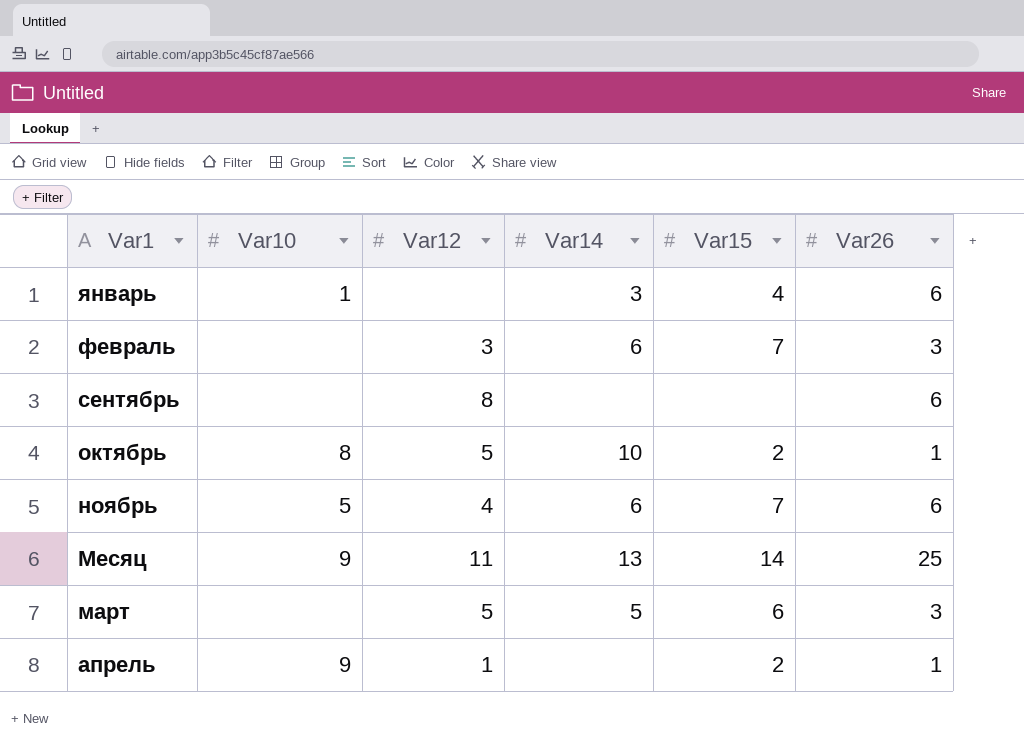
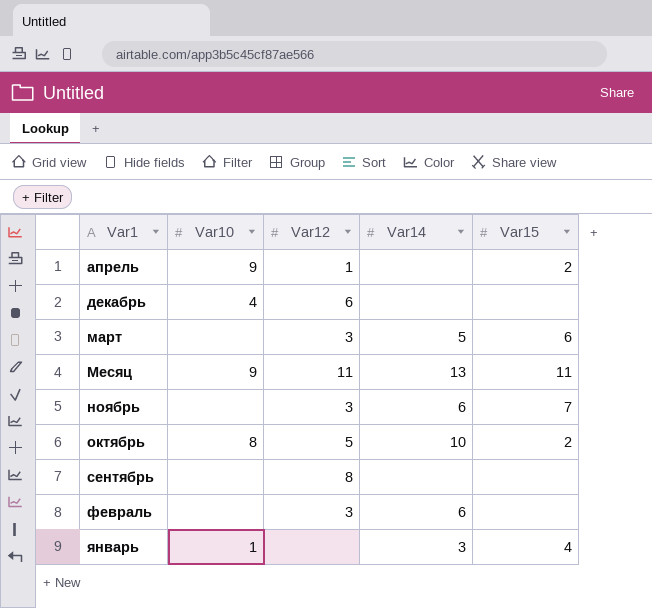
row order: Var1 descending -> Var1 ascending
column Var26 | position: 6 -> none
row декабрь: none -> 4 | 6 | none | none
март | Var12: 5 -> 3
Месяц | Var15: 14 -> 11
ноябрь | Var10: 5 -> none
ноябрь | Var12: 4 -> 3
февраль | Var15: 7 -> none

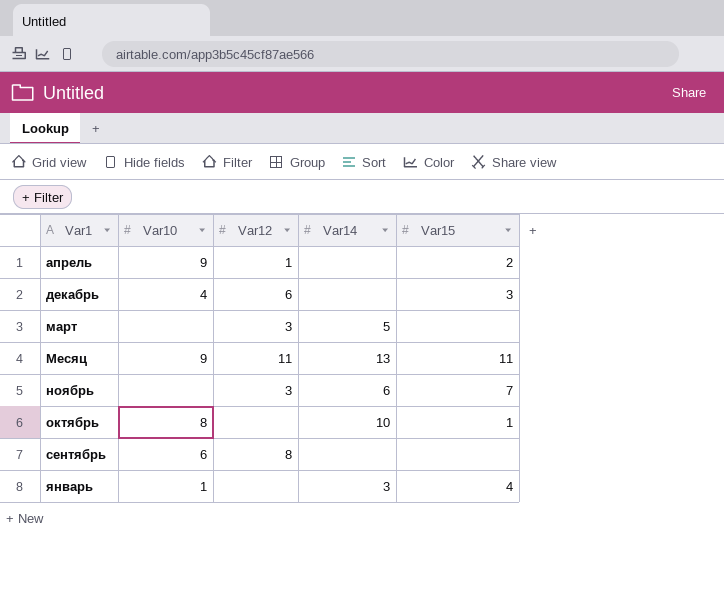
row февраль: none | 3 | 6 | none -> none
декабрь | Var15: none -> 3
март | Var15: 6 -> none
октябрь | Var12: 5 -> none
октябрь | Var15: 2 -> 1
сентябрь | Var10: none -> 6

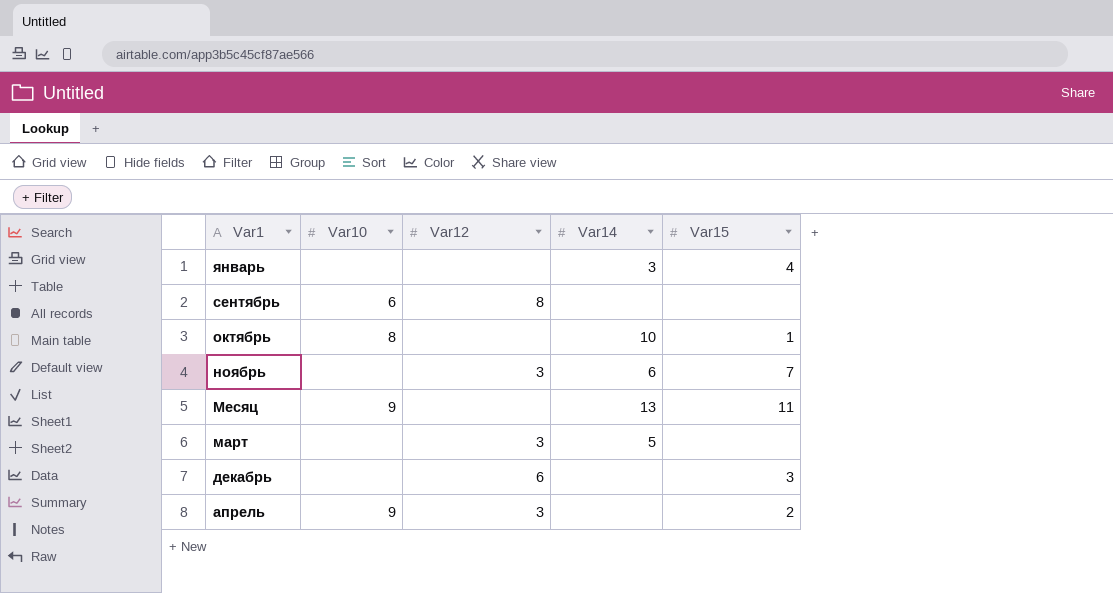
row order: Var1 ascending -> Var1 descending
январь | Var10: 1 -> none
Месяц | Var12: 11 -> none
декабрь | Var10: 4 -> none
апрель | Var12: 1 -> 3

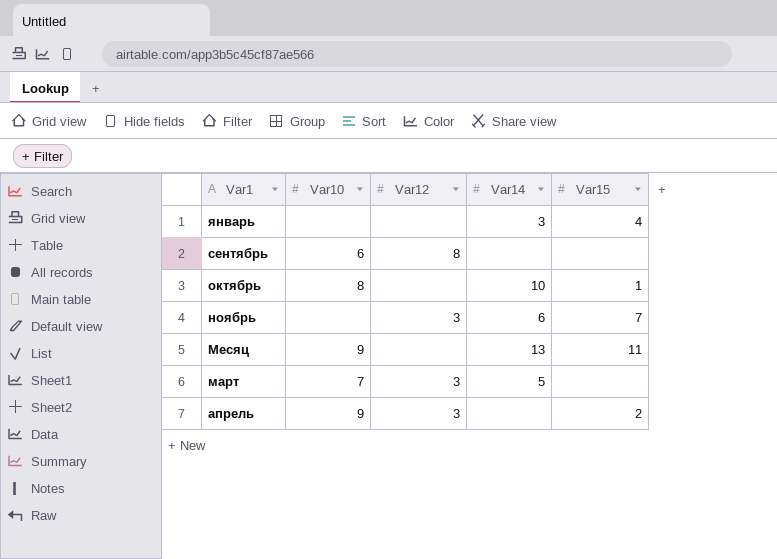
row декабрь: none | 6 | none | 3 -> none
март | Var10: none -> 7

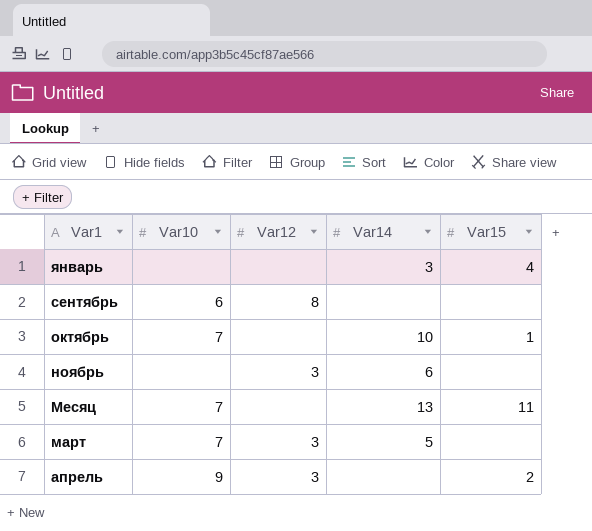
октябрь | Var10: 8 -> 7
ноябрь | Var15: 7 -> none
Месяц | Var10: 9 -> 7

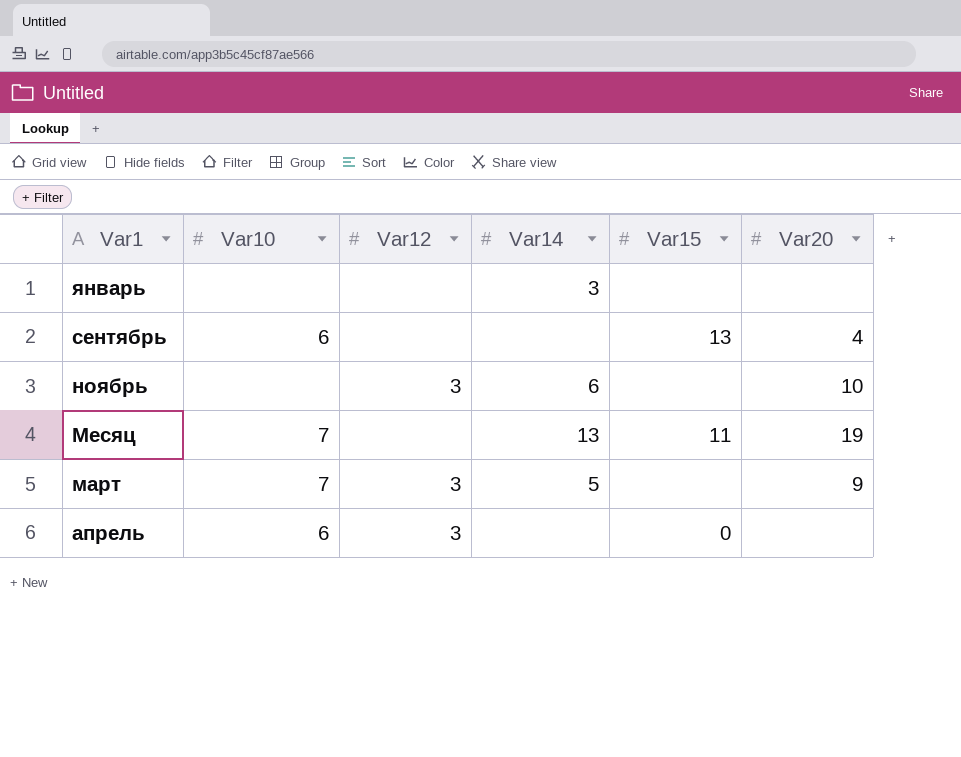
column Var20 | position: none -> 6
row октябрь: 7 | none | 10 | 1 -> none
январь | Var15: 4 -> none
сентябрь | Var12: 8 -> none
сентябрь | Var15: none -> 13
апрель | Var10: 9 -> 6
апрель | Var15: 2 -> 0

